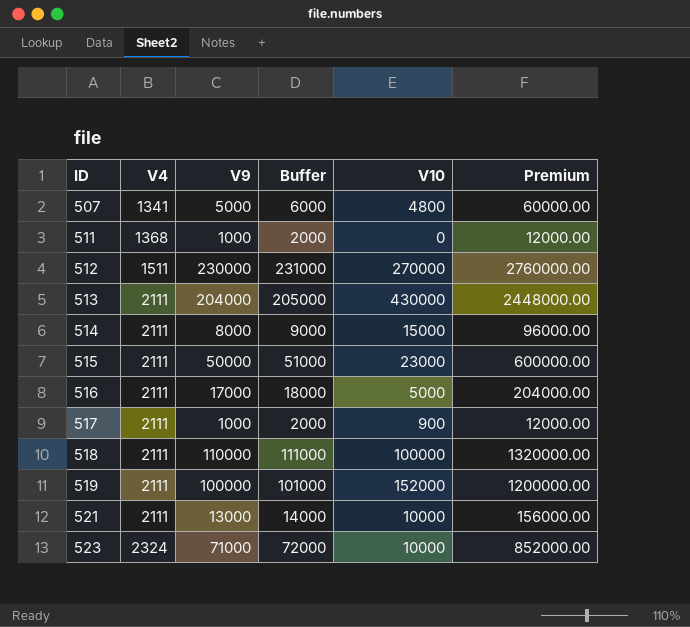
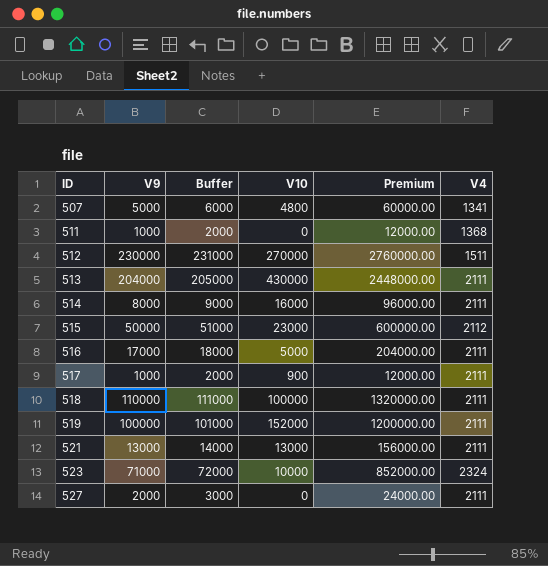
column V4 | position: 2 -> 6
514 | V10: 15000 -> 16000
515 | V4: 2111 -> 2112
521 | V10: 10000 -> 13000
row 527: none -> 2000 | 3000 | 0 | 24000.00 | 2111

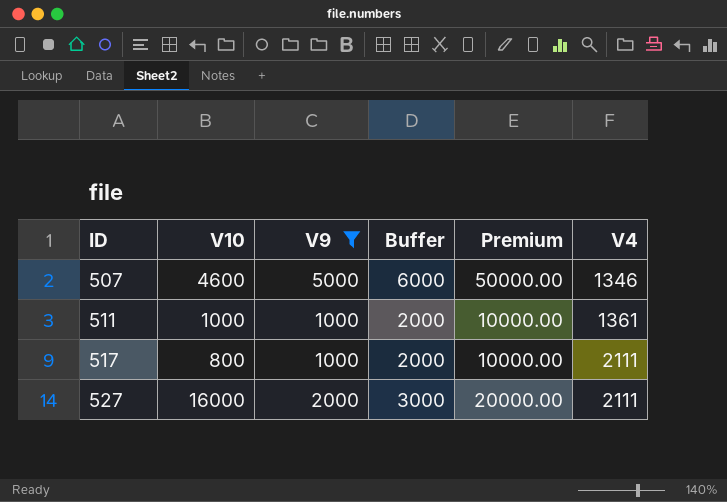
filter: none -> V9 <= 5000
column V10 | position: 4 -> 2
column Premium | formula: [V9] * 12 -> [V9] * 10
507 | V10: 4800 -> 4600
507 | V4: 1341 -> 1346
511 | V10: 0 -> 1000
511 | V4: 1368 -> 1361
517 | V10: 900 -> 800
527 | V10: 0 -> 16000

